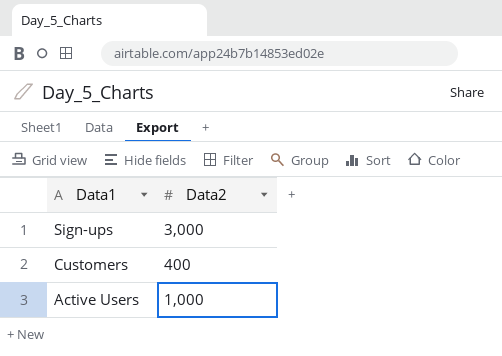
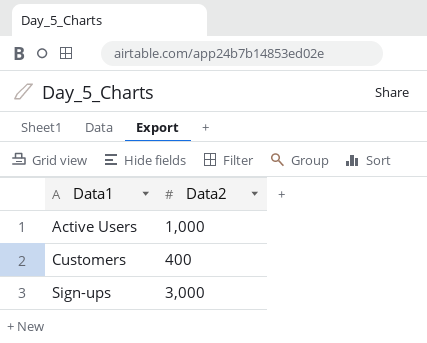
row order: Data1 descending -> Data1 ascending

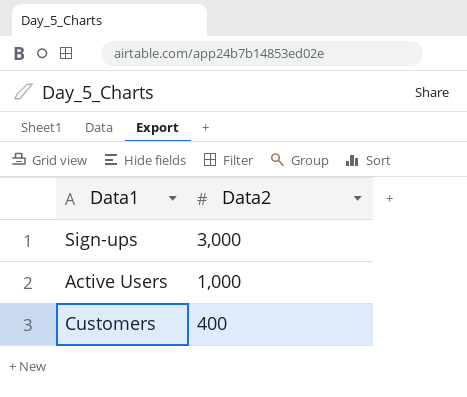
row order: Data1 ascending -> Data2 descending

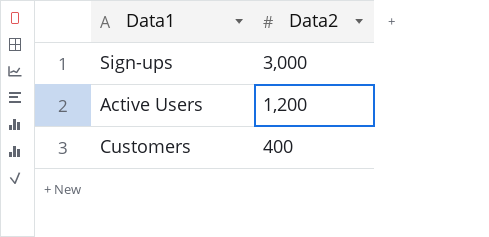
Active Users | Data2: 1,000 -> 1,200

